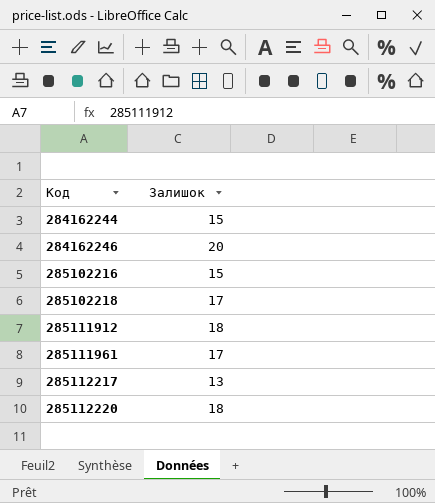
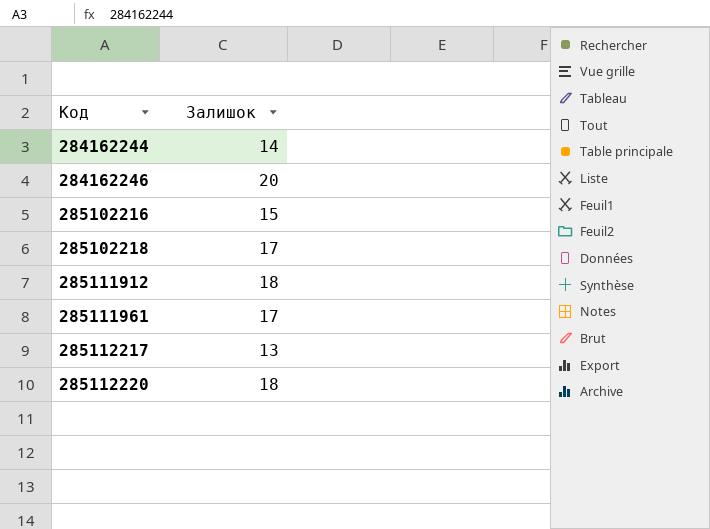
284162244 | Залишок: 15 -> 14

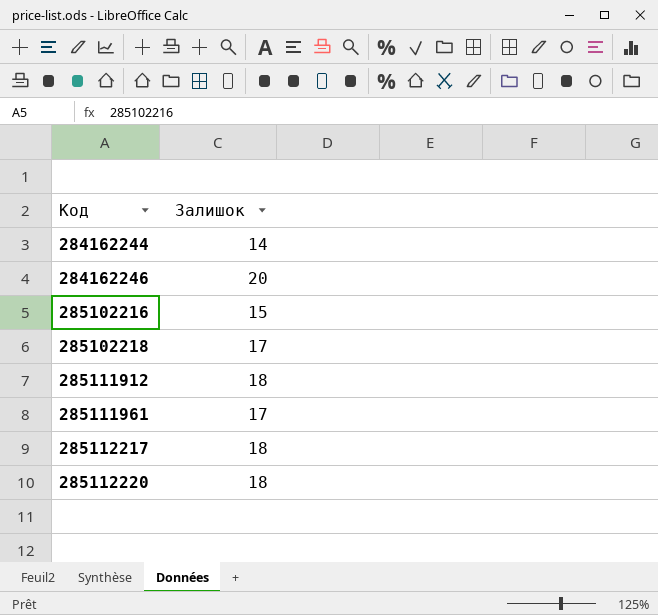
285112217 | Залишок: 13 -> 18

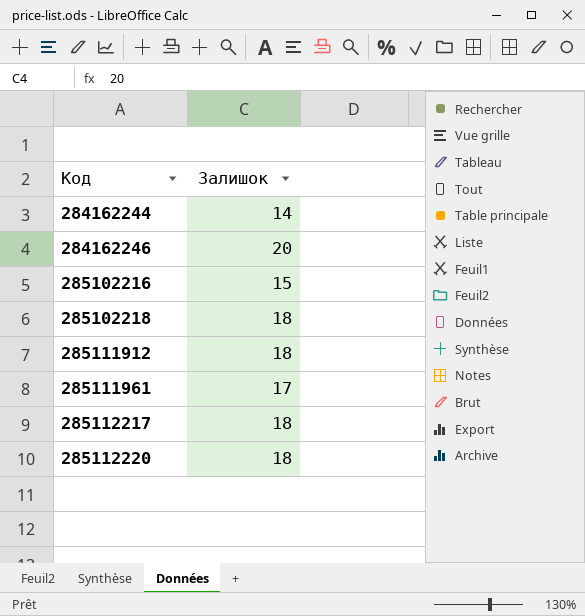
285102218 | Залишок: 17 -> 18

